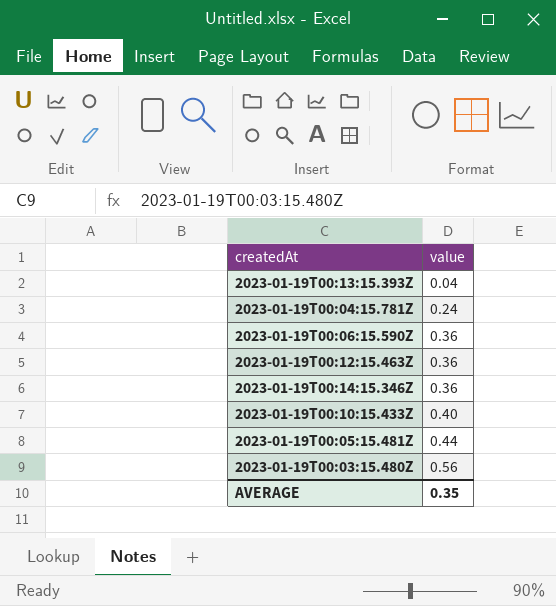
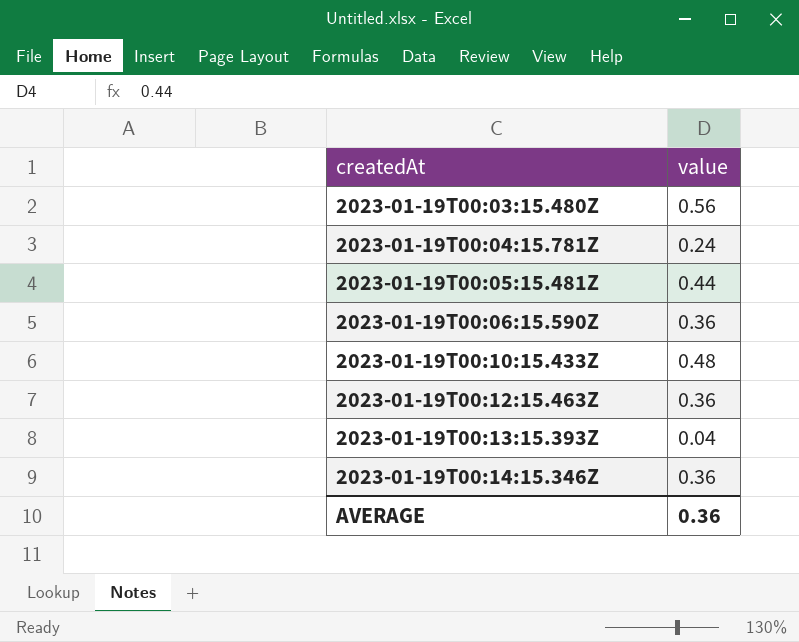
row order: value ascending -> createdAt ascending
2023-01-19T00:10:15.433Z | value: 0.40 -> 0.48
AVERAGE | value: 0.35 -> 0.36

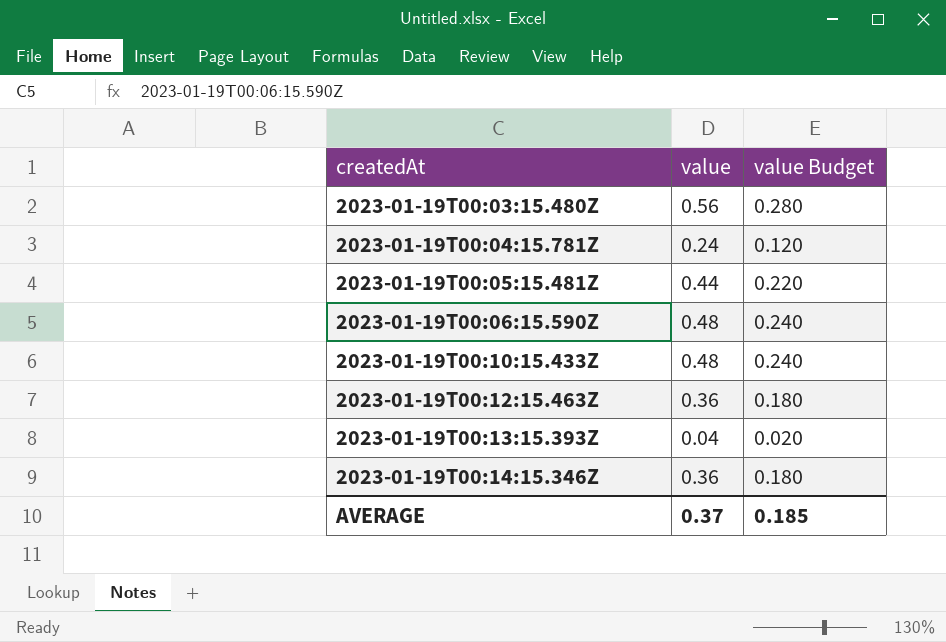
column value Budget | formula: none -> [value] * 0.5
2023-01-19T00:06:15.590Z | value: 0.36 -> 0.48
AVERAGE | value: 0.36 -> 0.37

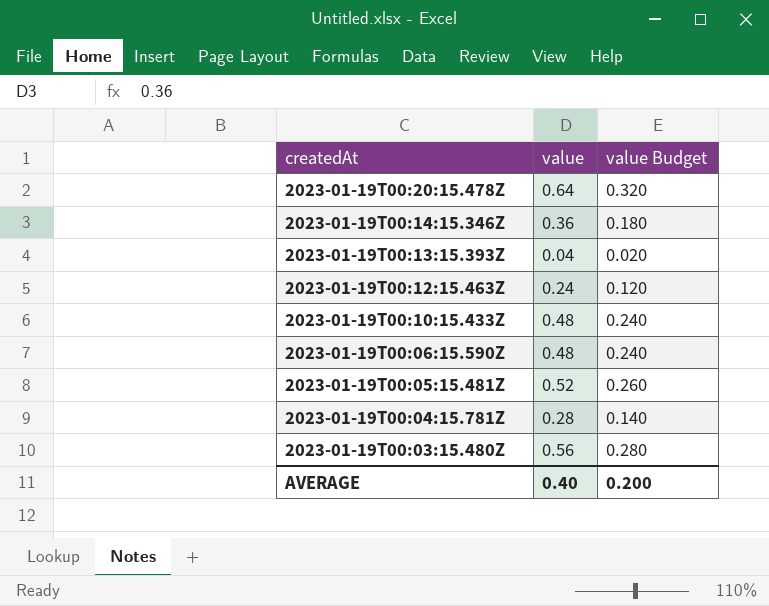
row order: createdAt ascending -> createdAt descending
row 2023-01-19T00:20:15.478Z: none -> 0.64 | 0.320
2023-01-19T00:12:15.463Z | value: 0.36 -> 0.24
2023-01-19T00:12:15.463Z | value Budget: 0.180 -> 0.120
2023-01-19T00:05:15.481Z | value: 0.44 -> 0.52
2023-01-19T00:05:15.481Z | value Budget: 0.220 -> 0.260
2023-01-19T00:04:15.781Z | value: 0.24 -> 0.28
2023-01-19T00:04:15.781Z | value Budget: 0.120 -> 0.140
AVERAGE | value: 0.37 -> 0.40
AVERAGE | value Budget: 0.185 -> 0.200

